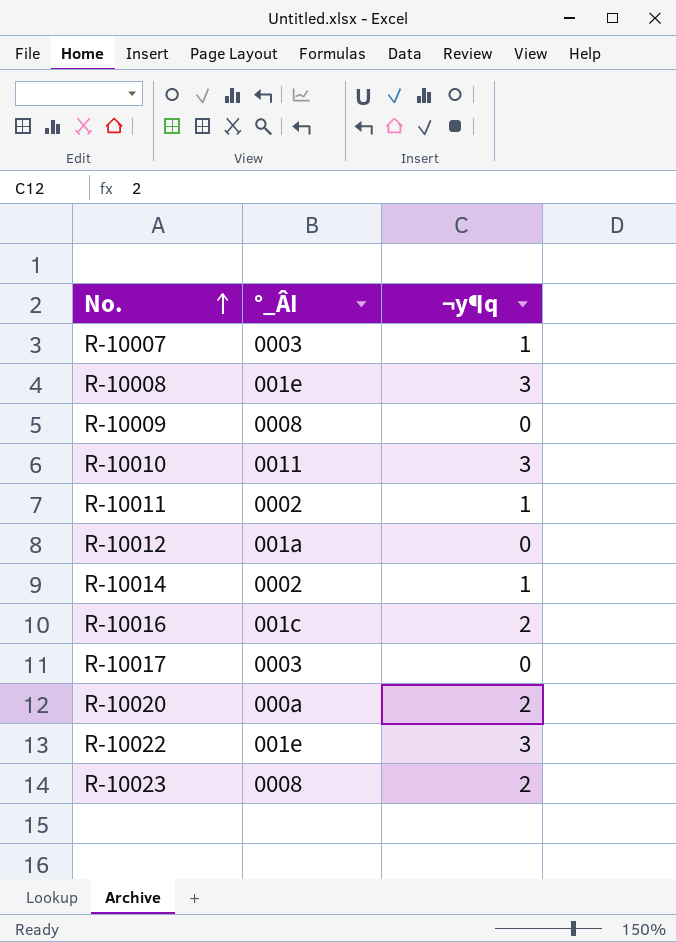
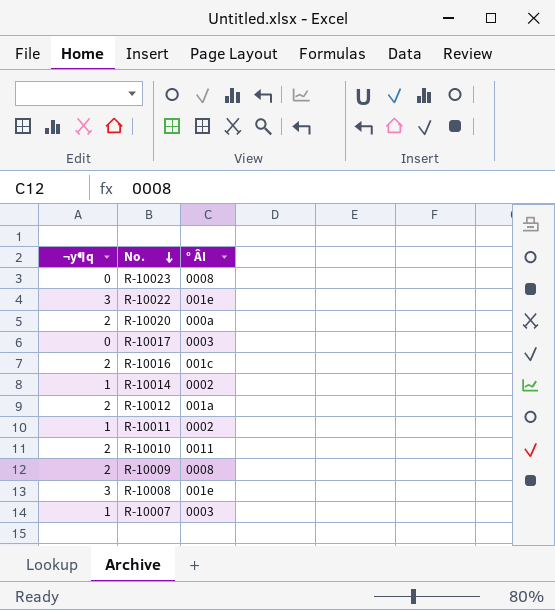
row order: No. ascending -> No. descending
column ¬y¶q | position: 3 -> 1
column name: °_ÂI -> ° ÂI
R-10023 | ¬y¶q: 2 -> 0
R-10012 | ¬y¶q: 0 -> 2
R-10010 | ¬y¶q: 3 -> 2
R-10009 | ¬y¶q: 0 -> 2

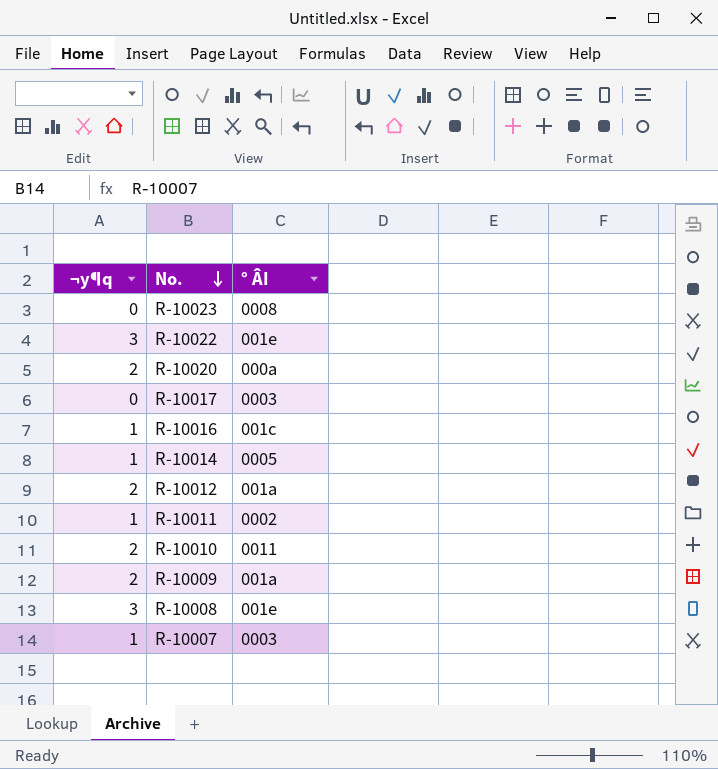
R-10016 | ¬y¶q: 2 -> 1
R-10014 | ° ÂI: 0002 -> 0005
R-10009 | ° ÂI: 0008 -> 001a

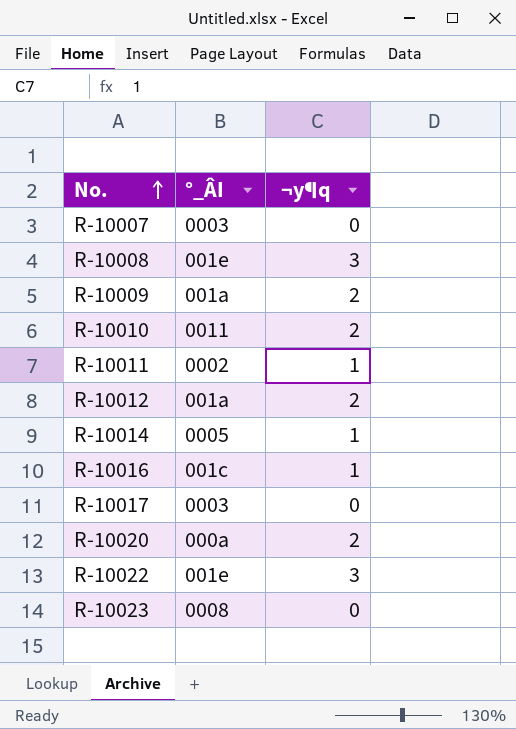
row order: No. descending -> No. ascending
column name: ° ÂI -> °_ÂI
column ¬y¶q | position: 1 -> 3
R-10007 | ¬y¶q: 1 -> 0

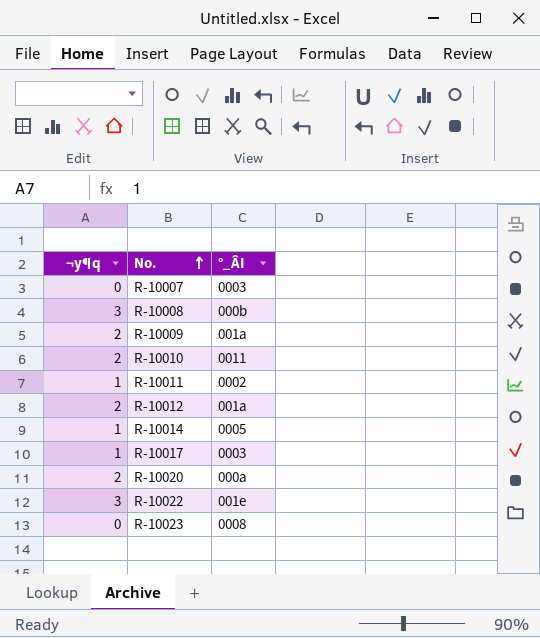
column ¬y¶q | position: 3 -> 1
row R-10016: 001c | 1 -> none
R-10008 | °_ÂI: 001e -> 000b
R-10017 | ¬y¶q: 0 -> 1

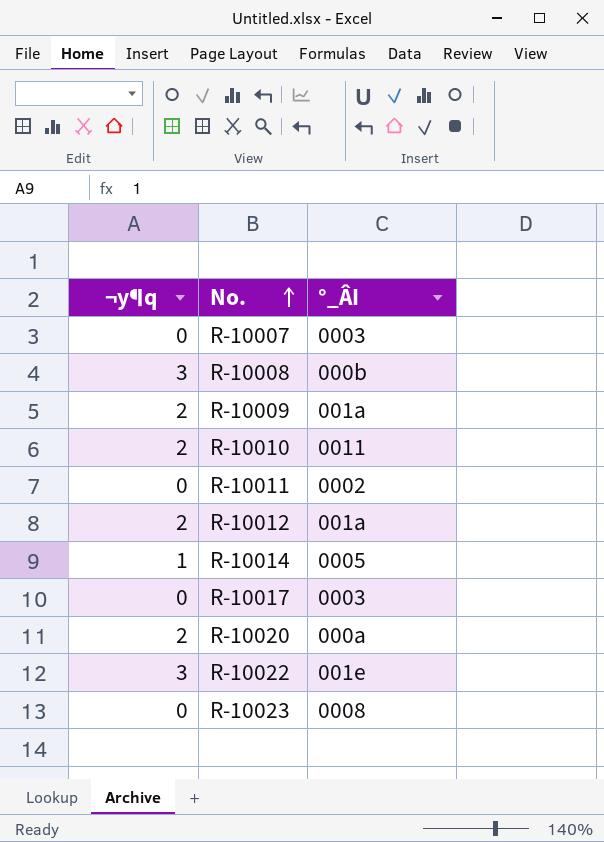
R-10011 | ¬y¶q: 1 -> 0
R-10017 | ¬y¶q: 1 -> 0

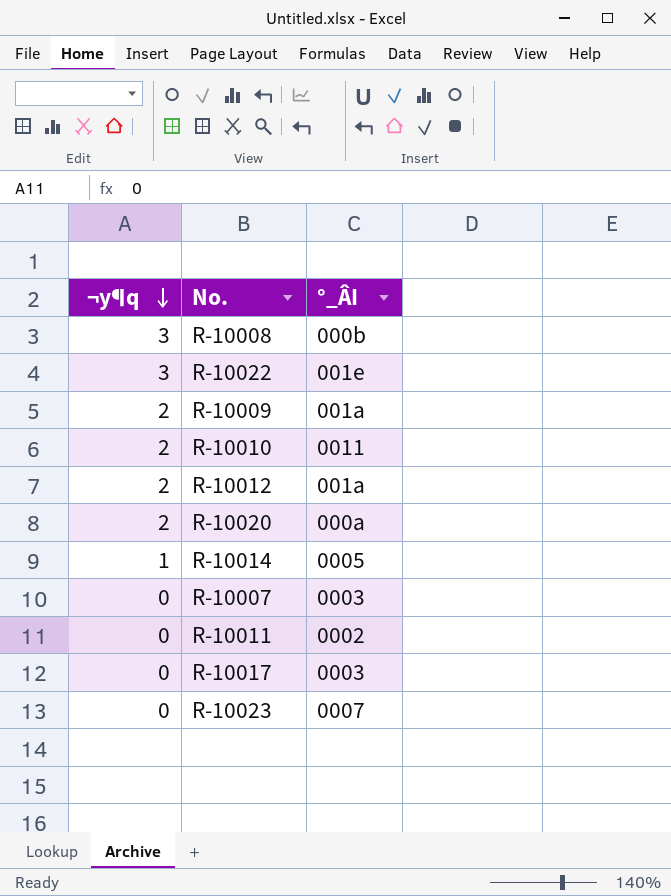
row order: No. ascending -> ¬y¶q descending
R-10023 | °_ÂI: 0008 -> 0007

